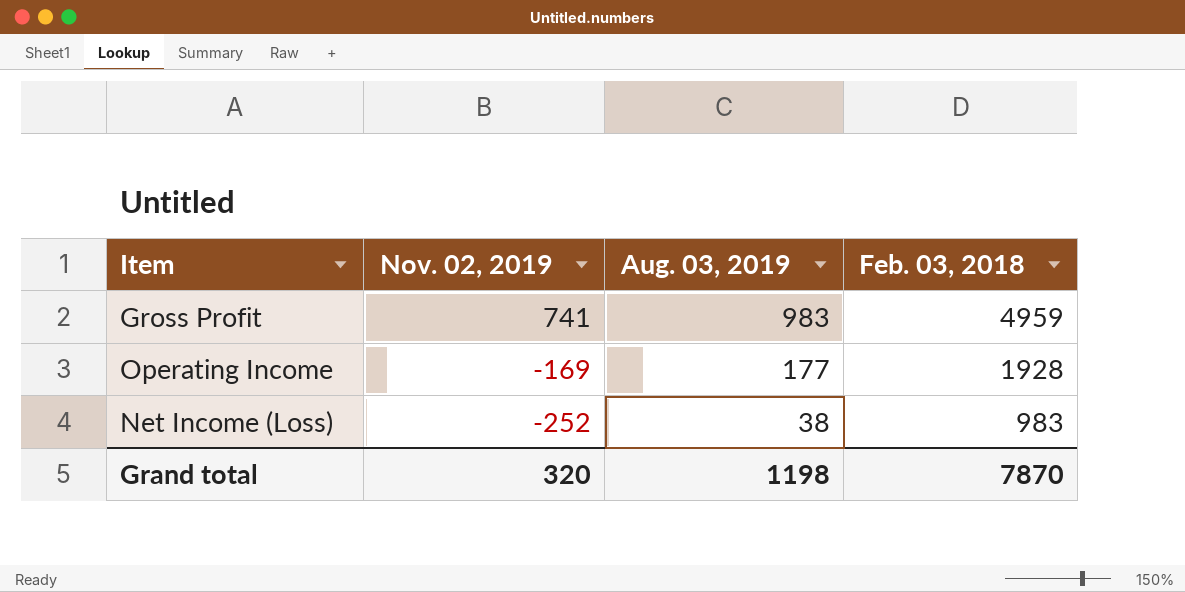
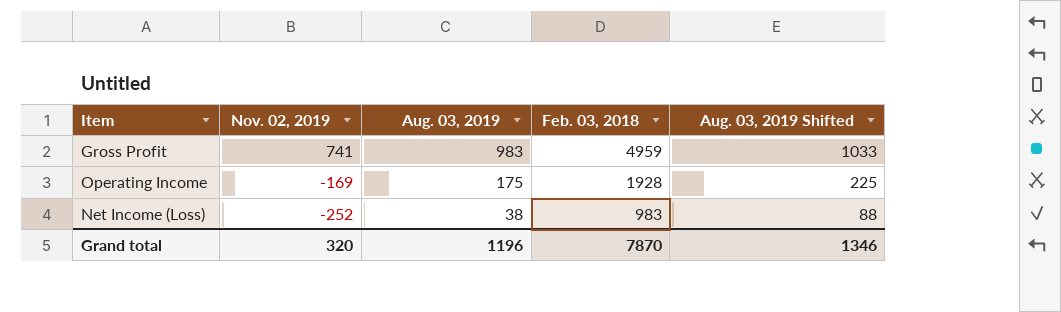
column Aug. 03, 2019 Shifted | formula: none -> [Aug. 03, 2019] + 50
Operating Income | Aug. 03, 2019: 177 -> 175
Grand total | Aug. 03, 2019: 1198 -> 1196

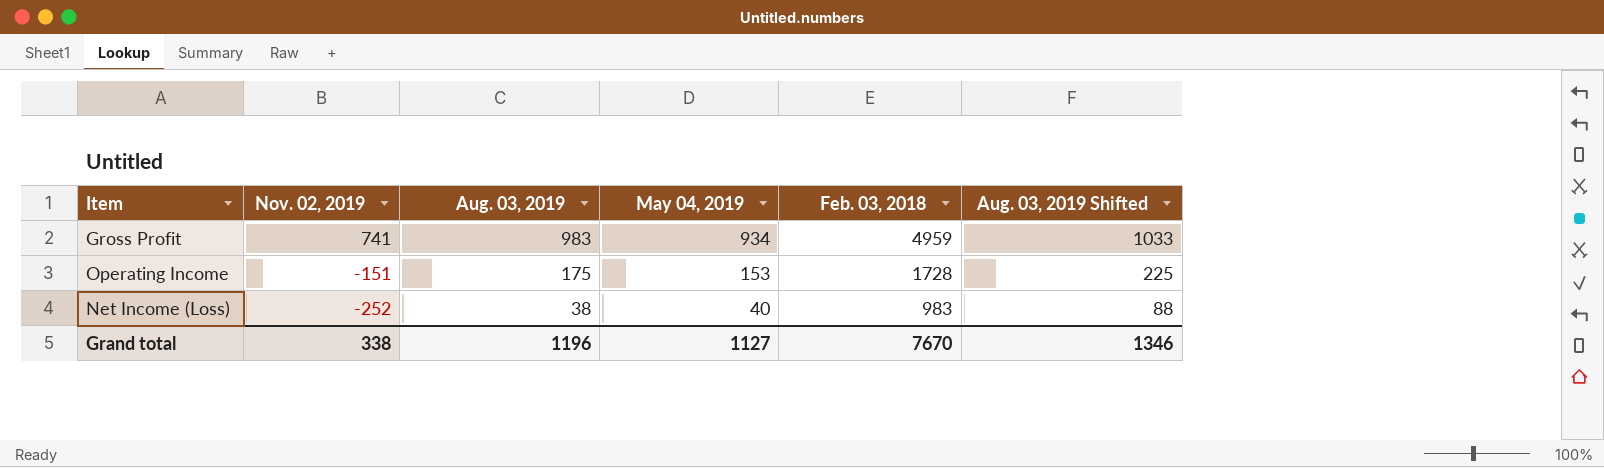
column May 04, 2019 | position: none -> 4
Operating Income | Nov. 02, 2019: -169 -> -151
Operating Income | Feb. 03, 2018: 1928 -> 1728
Grand total | Nov. 02, 2019: 320 -> 338
Grand total | Feb. 03, 2018: 7870 -> 7670

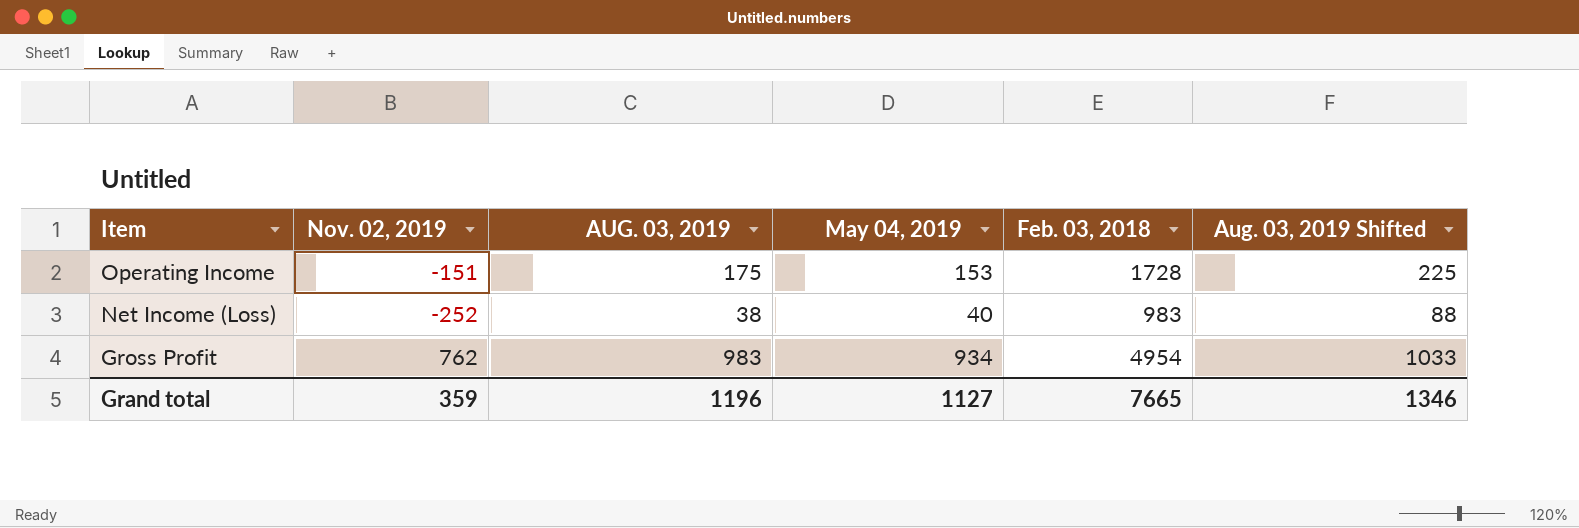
row order: Nov. 02, 2019 descending -> Item descending
column name: Aug. 03, 2019 -> AUG. 03, 2019
Gross Profit | Nov. 02, 2019: 741 -> 762
Gross Profit | Feb. 03, 2018: 4959 -> 4954
Grand total | Nov. 02, 2019: 338 -> 359
Grand total | Feb. 03, 2018: 7670 -> 7665

